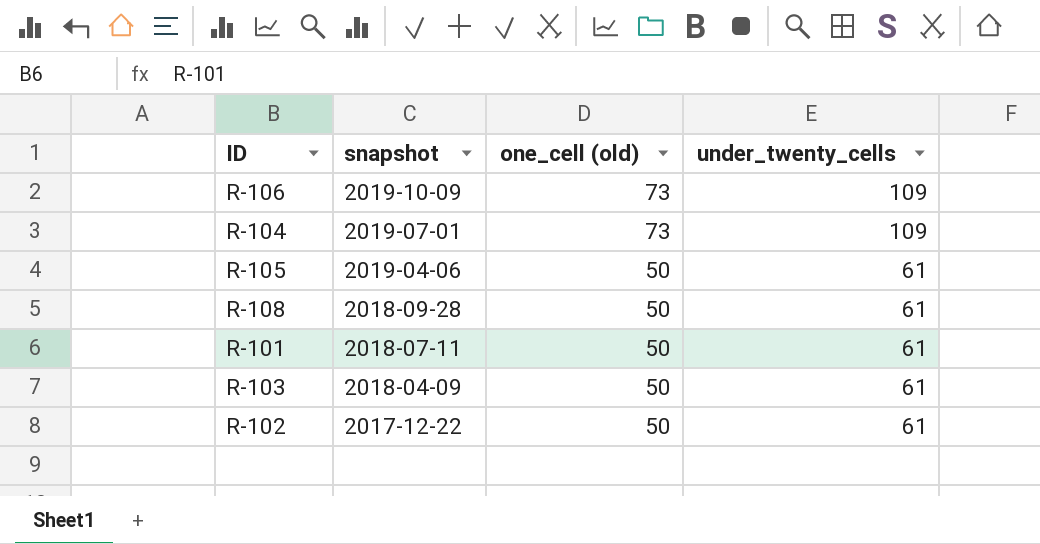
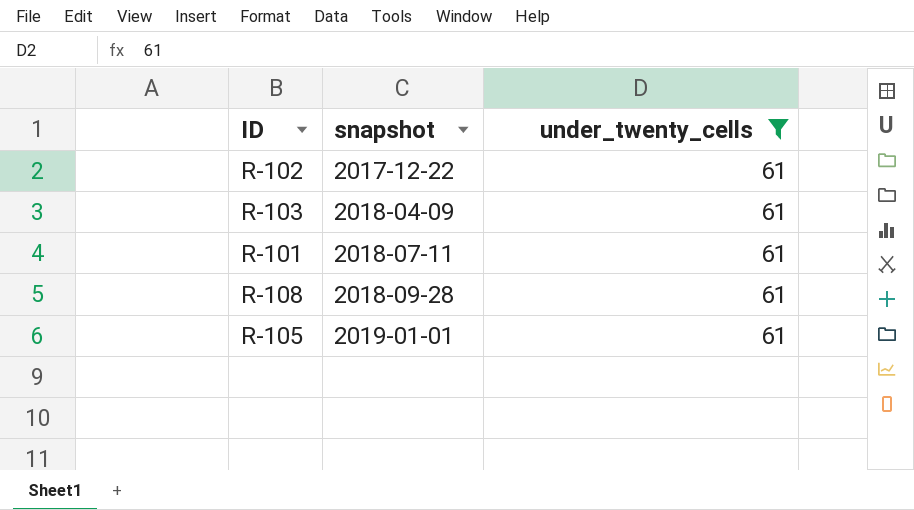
filter: none -> under_twenty_cells = 61
row order: snapshot descending -> snapshot ascending
column one_cell (old) | position: 3 -> none
R-105 | snapshot: 2019-04-06 -> 2019-01-01

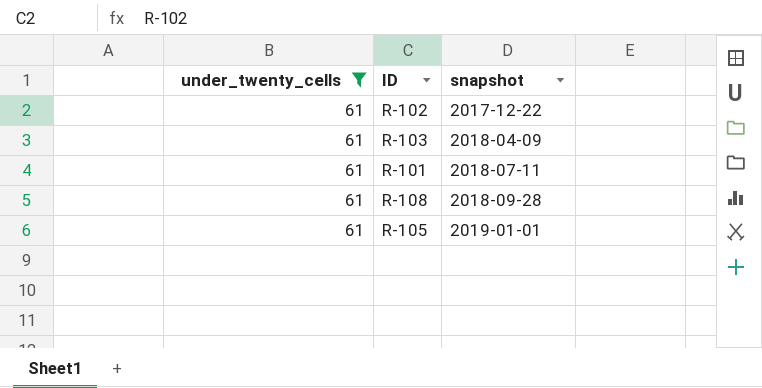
column under_twenty_cells | position: 3 -> 1

